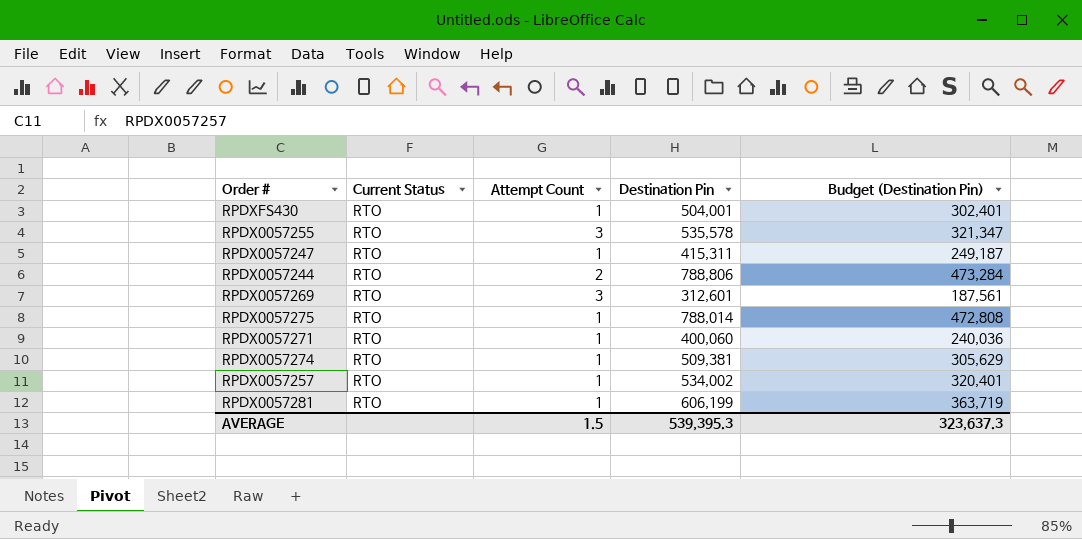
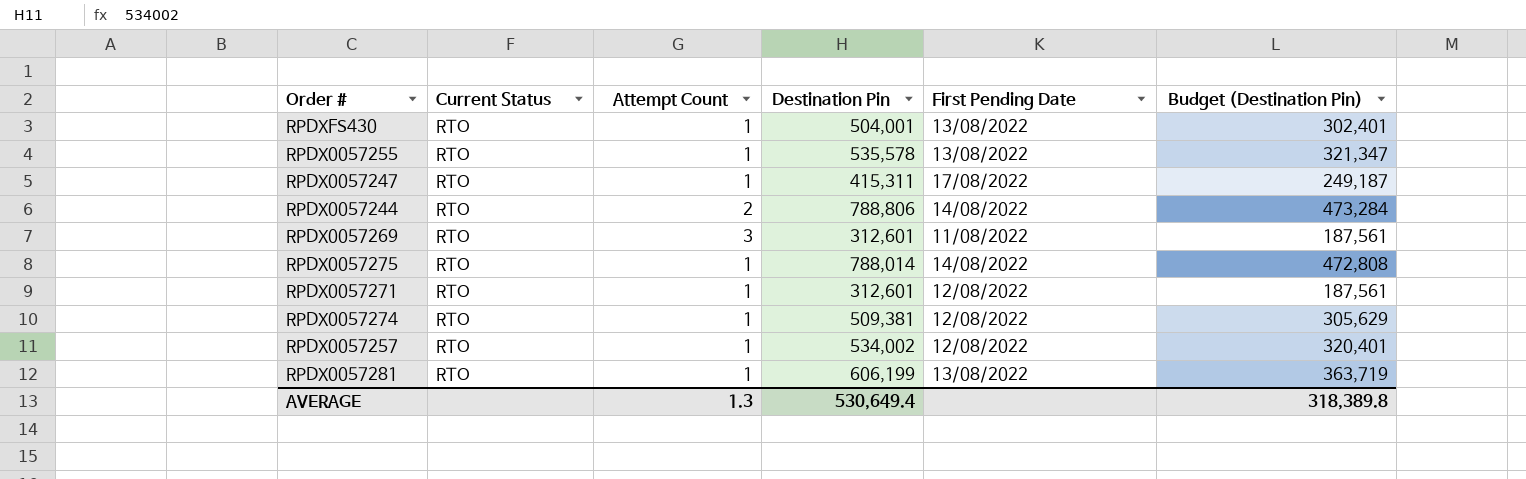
column First Pending Date | position: none -> 5
RPDX0057255 | Attempt Count: 3 -> 1
RPDX0057271 | Destination Pin: 400,060 -> 312,601
RPDX0057271 | Budget (Destination Pin): 240,036 -> 187,561
AVERAGE | Attempt Count: 1.5 -> 1.3
AVERAGE | Destination Pin: 539,395.3 -> 530,649.4
AVERAGE | Budget (Destination Pin): 323,637.3 -> 318,389.8

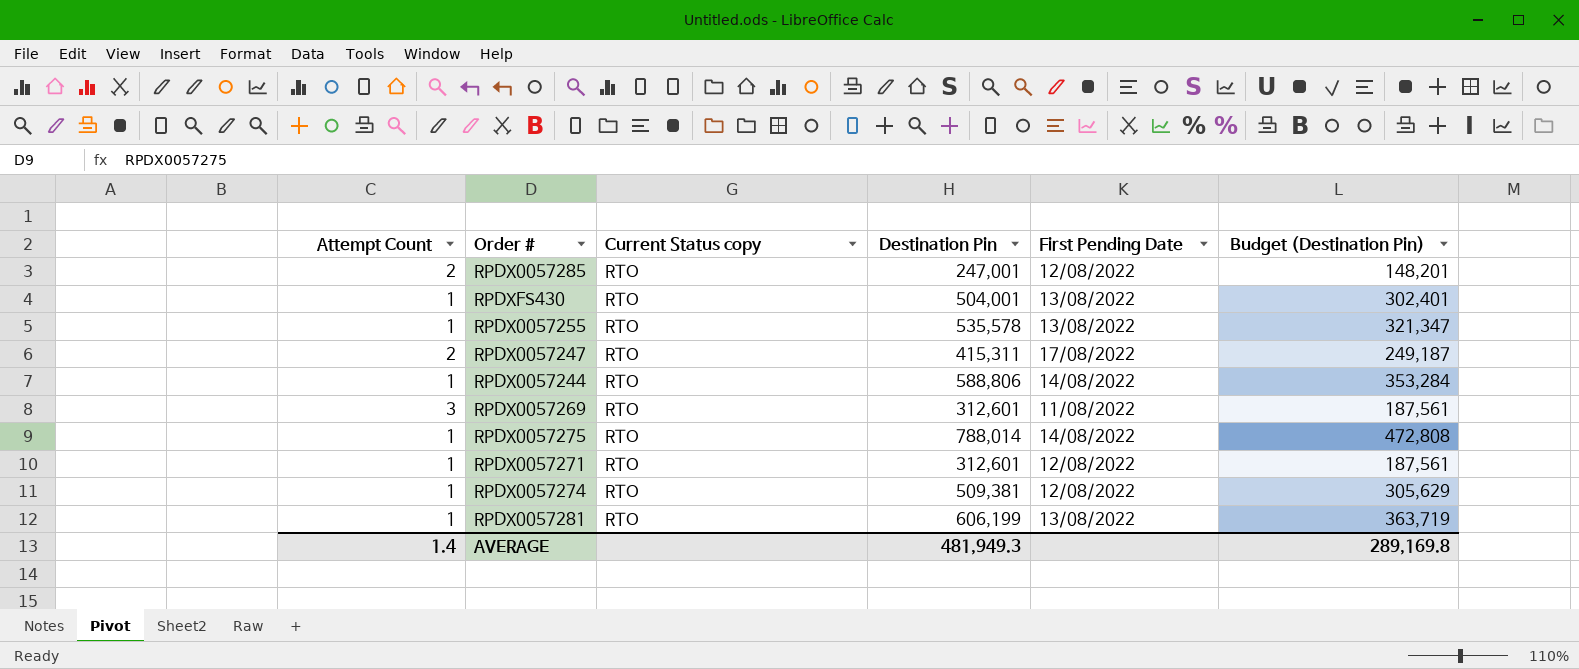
column Attempt Count | position: 3 -> 1
column name: Current Status -> Current Status copy
row RPDX0057257: RTO | 1 | 534,002 | 12/08/2022 | 320,401 -> none
row RPDX0057285: none -> 2 | RTO | 247,001 | 12/08/2022 | 148,201
RPDX0057247 | Attempt Count: 1 -> 2
RPDX0057244 | Attempt Count: 2 -> 1
RPDX0057244 | Destination Pin: 788,806 -> 588,806
RPDX0057244 | Budget (Destination Pin): 473,284 -> 353,284
AVERAGE | Attempt Count: 1.3 -> 1.4
AVERAGE | Destination Pin: 530,649.4 -> 481,949.3
AVERAGE | Budget (Destination Pin): 318,389.8 -> 289,169.8

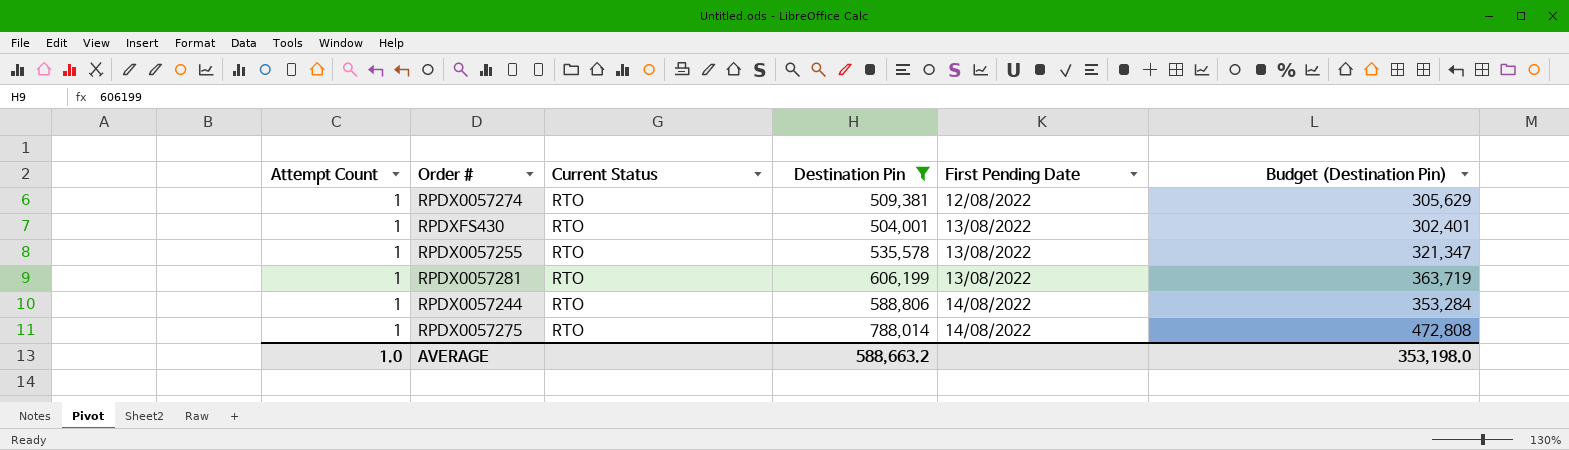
filter: none -> Destination Pin >= 504,001
row order: none -> First Pending Date ascending
column name: Current Status copy -> Current Status
AVERAGE | Attempt Count: 1.4 -> 1.0
AVERAGE | Destination Pin: 481,949.3 -> 588,663.2
AVERAGE | Budget (Destination Pin): 289,169.8 -> 353,198.0

